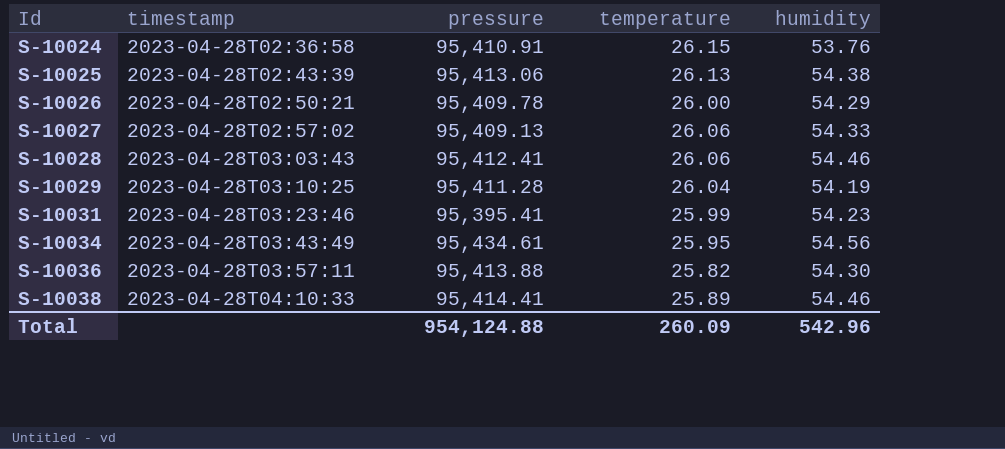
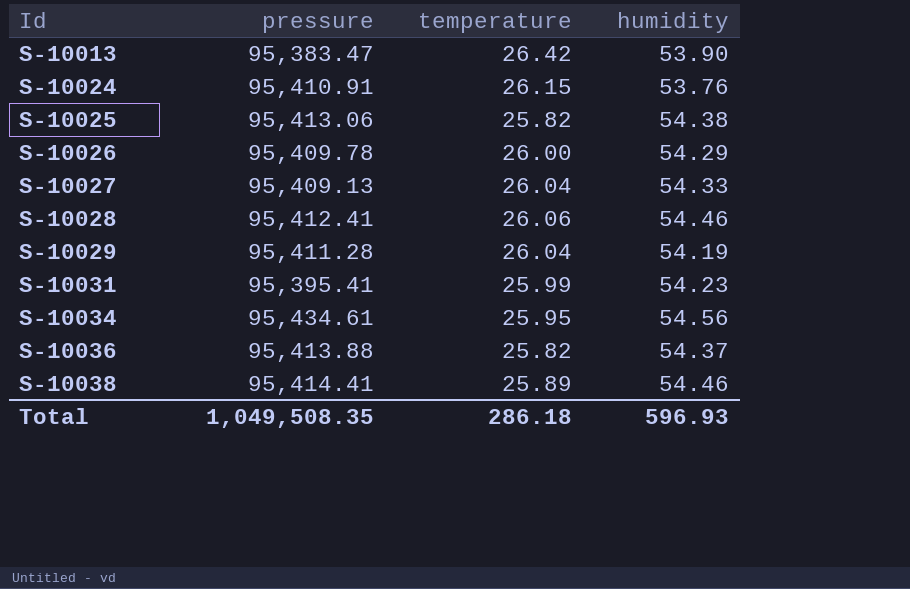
column timestamp | position: 2 -> none
row S-10013: none -> 95,383.47 | 26.42 | 53.90
S-10025 | temperature: 26.13 -> 25.82
S-10027 | temperature: 26.06 -> 26.04
S-10036 | humidity: 54.30 -> 54.37
Total | pressure: 954,124.88 -> 1,049,508.35
Total | temperature: 260.09 -> 286.18
Total | humidity: 542.96 -> 596.93

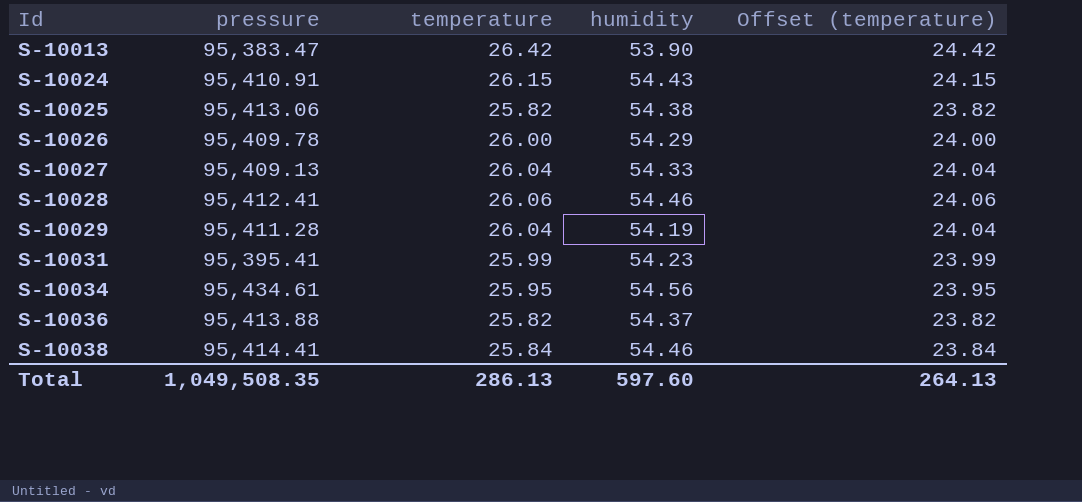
column Offset (temperature) | formula: none -> [temperature] - 2
S-10024 | humidity: 53.76 -> 54.43
S-10038 | temperature: 25.89 -> 25.84
Total | temperature: 286.18 -> 286.13
Total | humidity: 596.93 -> 597.60

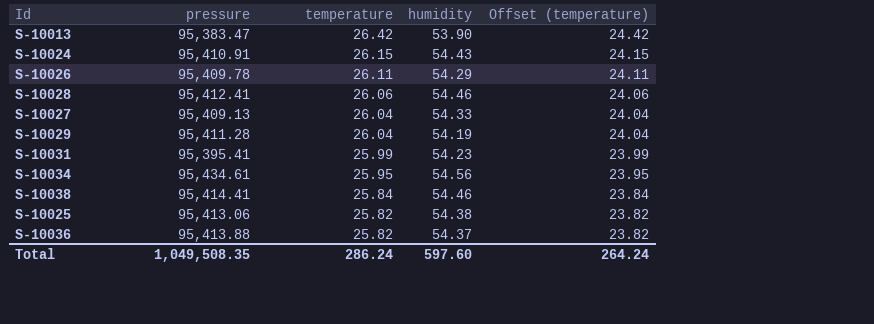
row order: Id ascending -> temperature descending
S-10026 | temperature: 26.00 -> 26.11
S-10026 | Offset (temperature): 24.00 -> 24.11
Total | temperature: 286.13 -> 286.24
Total | Offset (temperature): 264.13 -> 264.24

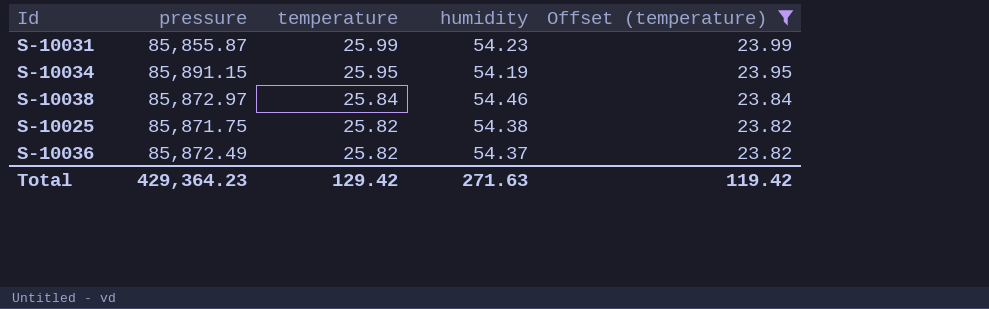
filter: none -> Offset (temperature) <= 23.99
S-10031 | pressure: 95,395.41 -> 85,855.87
S-10034 | pressure: 95,434.61 -> 85,891.15
S-10034 | humidity: 54.56 -> 54.19
S-10038 | pressure: 95,414.41 -> 85,872.97
S-10025 | pressure: 95,413.06 -> 85,871.75
S-10036 | pressure: 95,413.88 -> 85,872.49
Total | pressure: 1,049,508.35 -> 429,364.23
Total | temperature: 286.24 -> 129.42
Total | humidity: 597.60 -> 271.63
Total | Offset (temperature): 264.24 -> 119.42

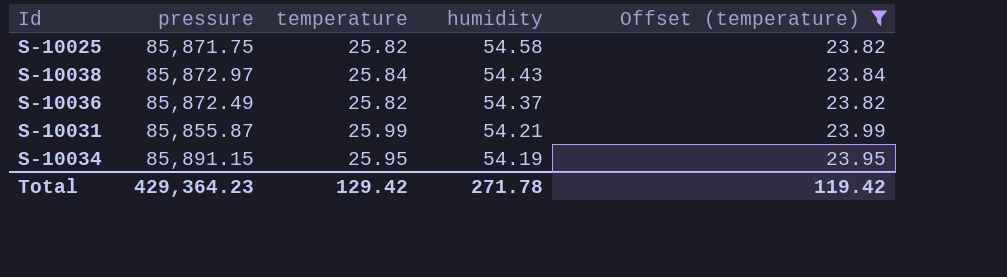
row order: temperature descending -> humidity descending
S-10025 | humidity: 54.38 -> 54.58
S-10038 | humidity: 54.46 -> 54.43
S-10031 | humidity: 54.23 -> 54.21
Total | humidity: 271.63 -> 271.78

